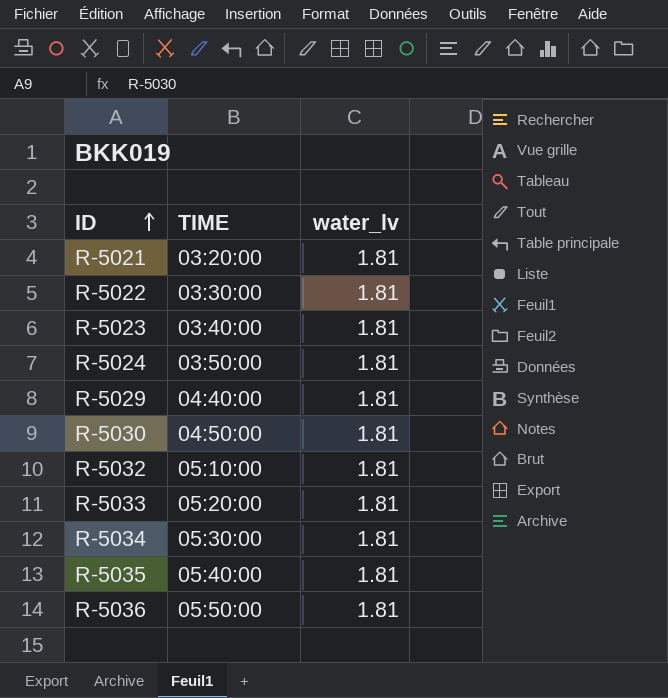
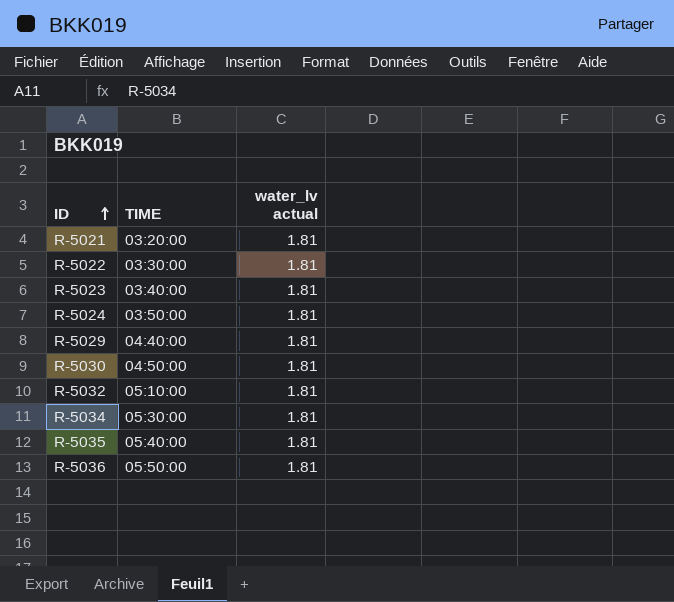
column name: water_lv -> water_lv actual
row R-5033: 05:20:00 | 1.81 -> none

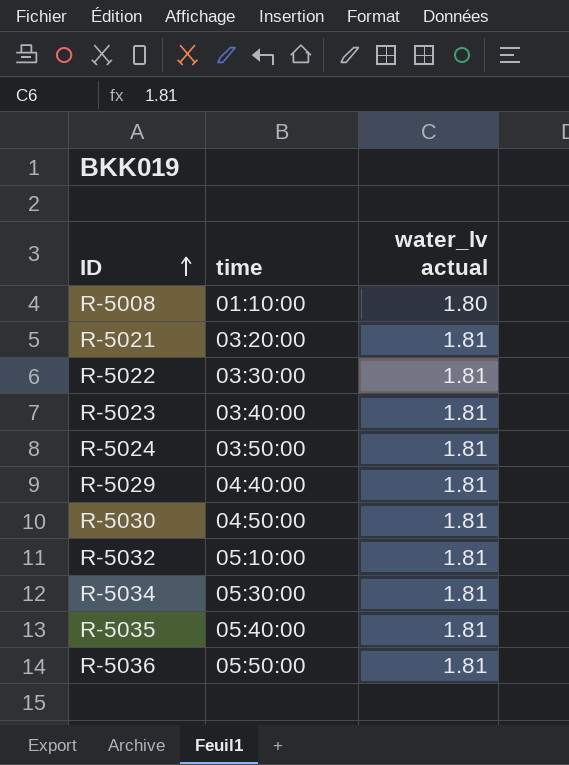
column name: TIME -> time
row R-5008: none -> 01:10:00 | 1.80

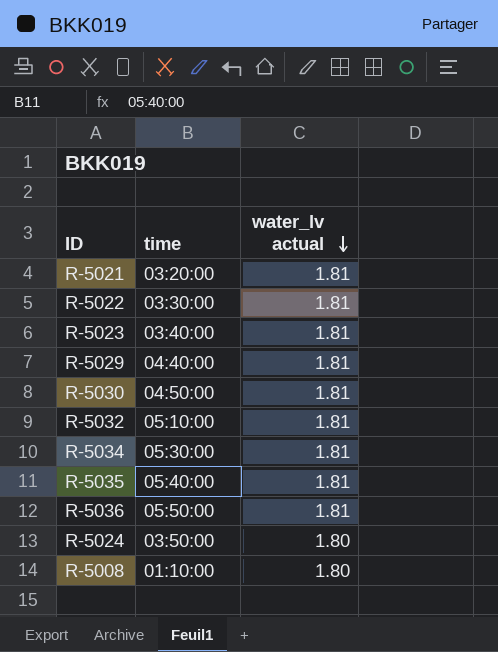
row order: ID ascending -> water_lv actual descending
R-5024 | water_lv actual: 1.81 -> 1.80

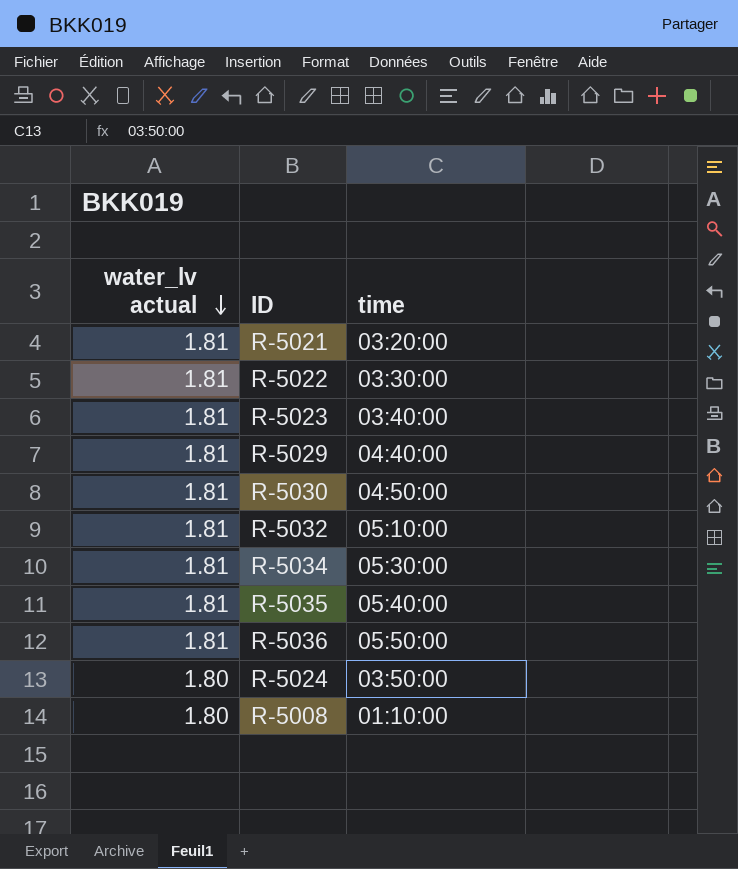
column water_lv actual | position: 3 -> 1

